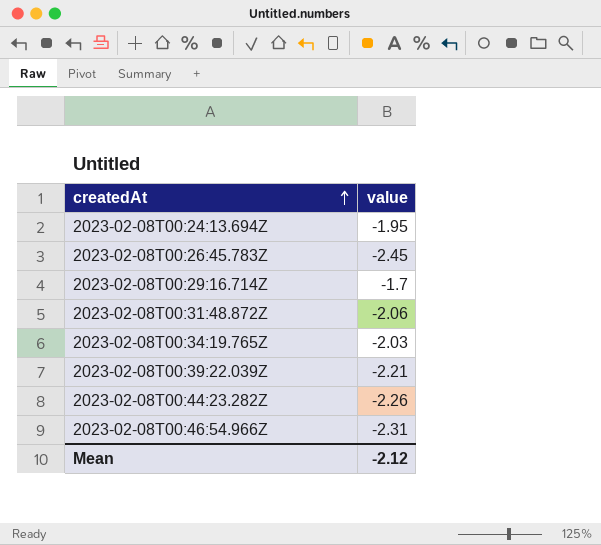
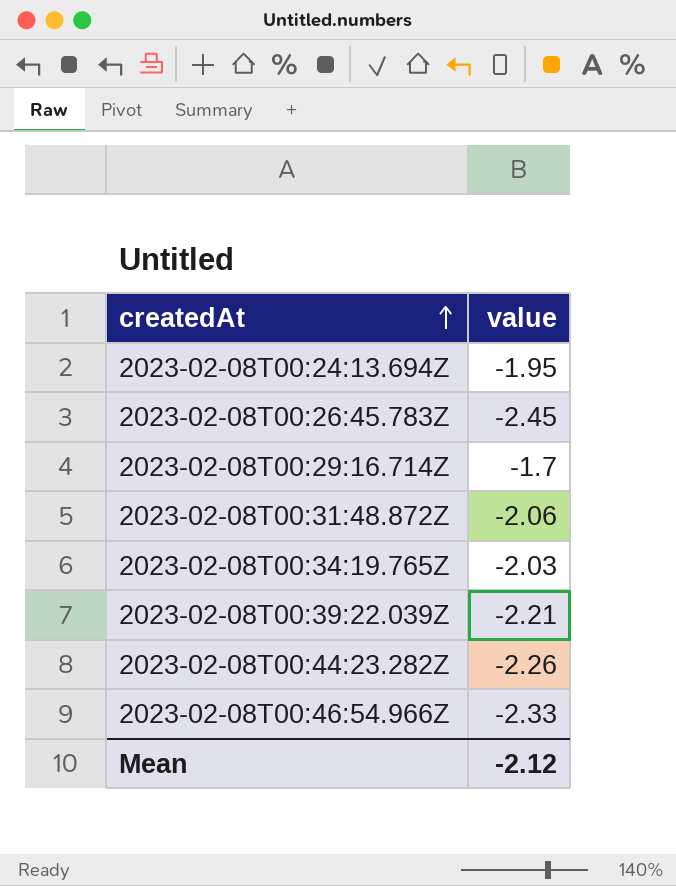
2023-02-08T00:46:54.966Z | value: -2.31 -> -2.33

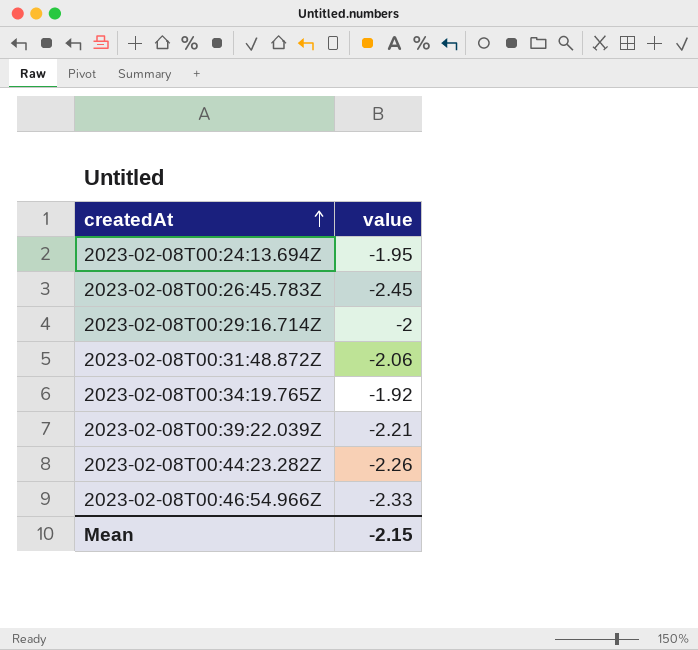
2023-02-08T00:29:16.714Z | value: -1.7 -> -2
2023-02-08T00:34:19.765Z | value: -2.03 -> -1.92
Mean | value: -2.12 -> -2.15

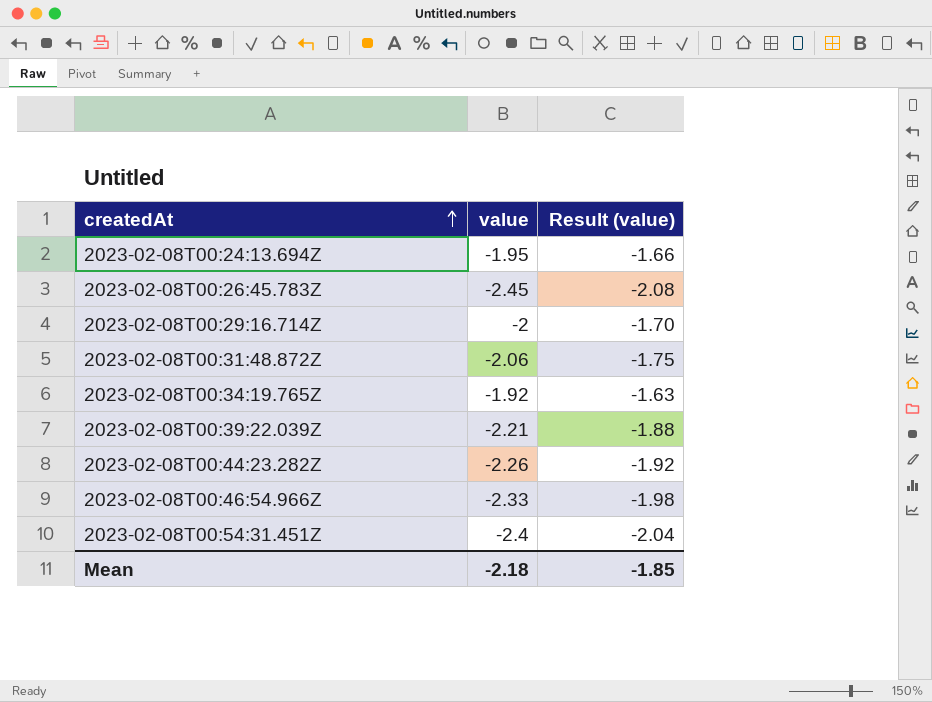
column Result (value) | formula: none -> [value] * 0.85
row 2023-02-08T00:54:31.451Z: none -> -2.4 | -2.04
Mean | value: -2.15 -> -2.18

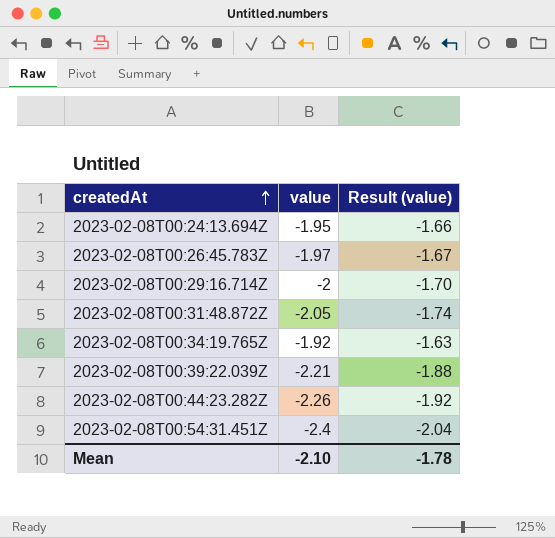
row 2023-02-08T00:46:54.966Z: -2.33 | -1.98 -> none
2023-02-08T00:26:45.783Z | value: -2.45 -> -1.97
2023-02-08T00:26:45.783Z | Result (value): -2.08 -> -1.67
2023-02-08T00:31:48.872Z | value: -2.06 -> -2.05
2023-02-08T00:31:48.872Z | Result (value): -1.75 -> -1.74
Mean | value: -2.18 -> -2.10
Mean | Result (value): -1.85 -> -1.78

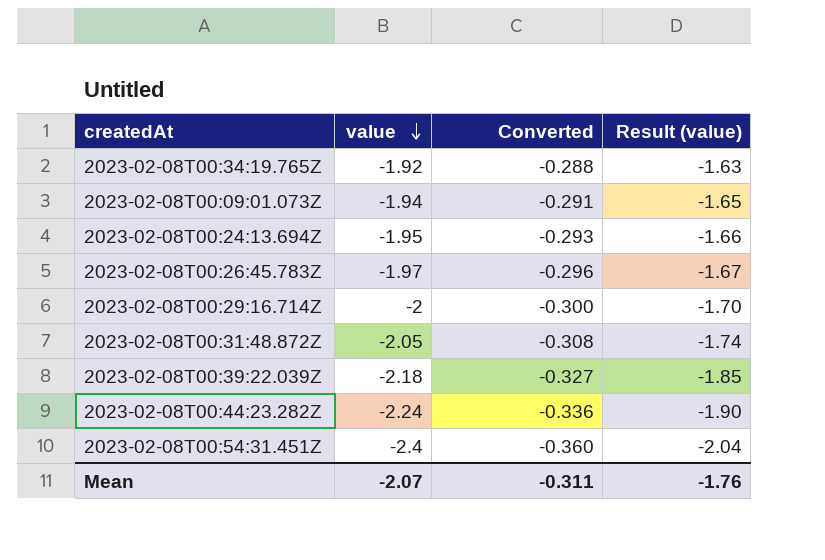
row order: createdAt ascending -> value descending
column Converted | formula: none -> [value] * 0.15
row 2023-02-08T00:09:01.073Z: none -> -1.94 | -0.291 | -1.65
2023-02-08T00:39:22.039Z | value: -2.21 -> -2.18
2023-02-08T00:39:22.039Z | Result (value): -1.88 -> -1.85
2023-02-08T00:44:23.282Z | value: -2.26 -> -2.24
2023-02-08T00:44:23.282Z | Result (value): -1.92 -> -1.90
Mean | value: -2.10 -> -2.07
Mean | Result (value): -1.78 -> -1.76

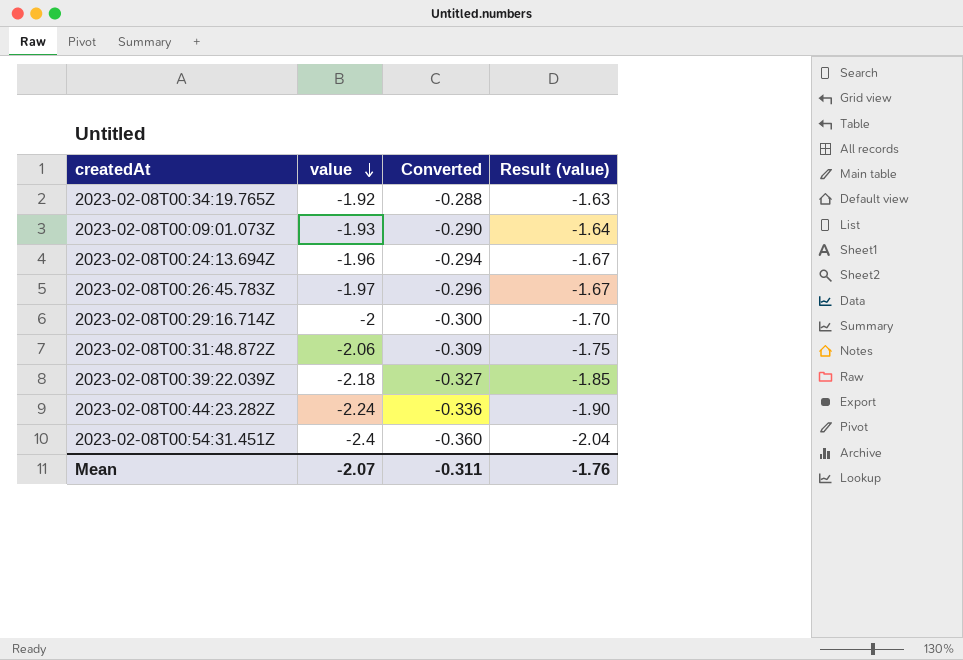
2023-02-08T00:09:01.073Z | value: -1.94 -> -1.93
2023-02-08T00:09:01.073Z | Converted: -0.291 -> -0.290
2023-02-08T00:09:01.073Z | Result (value): -1.65 -> -1.64
2023-02-08T00:24:13.694Z | value: -1.95 -> -1.96
2023-02-08T00:24:13.694Z | Converted: -0.293 -> -0.294
2023-02-08T00:24:13.694Z | Result (value): -1.66 -> -1.67
2023-02-08T00:31:48.872Z | value: -2.05 -> -2.06
2023-02-08T00:31:48.872Z | Converted: -0.308 -> -0.309
2023-02-08T00:31:48.872Z | Result (value): -1.74 -> -1.75

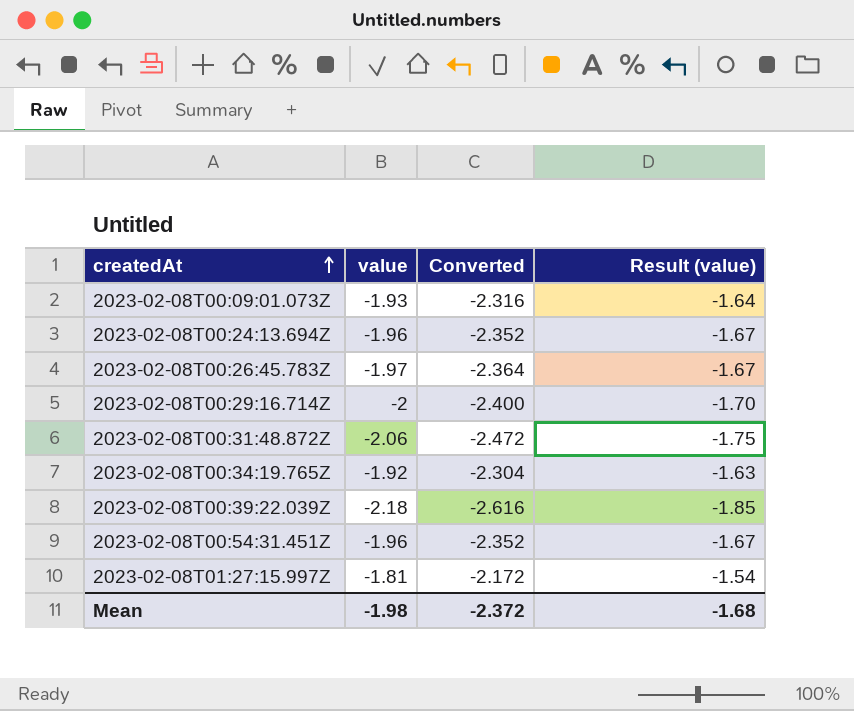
row order: value descending -> createdAt ascending
column Converted | formula: [value] * 0.15 -> [value] * 1.2
row 2023-02-08T00:44:23.282Z: -2.24 | -0.336 | -1.90 -> none
2023-02-08T00:54:31.451Z | value: -2.4 -> -1.96
2023-02-08T00:54:31.451Z | Result (value): -2.04 -> -1.67
row 2023-02-08T01:27:15.997Z: none -> -1.81 | -2.172 | -1.54
Mean | value: -2.07 -> -1.98
Mean | Converted: -0.311 -> -2.372
Mean | Result (value): -1.76 -> -1.68

